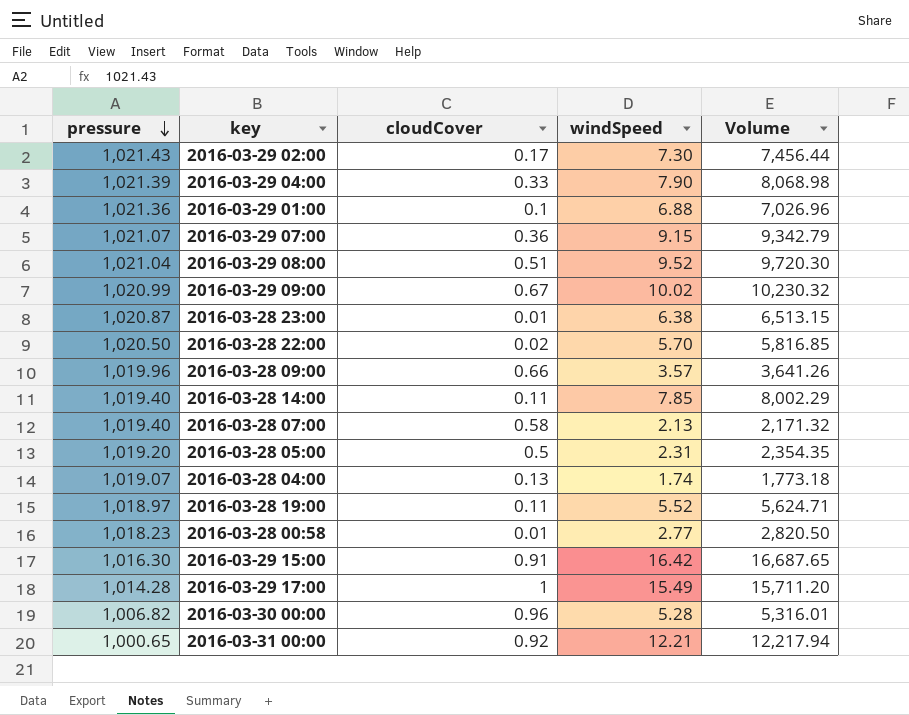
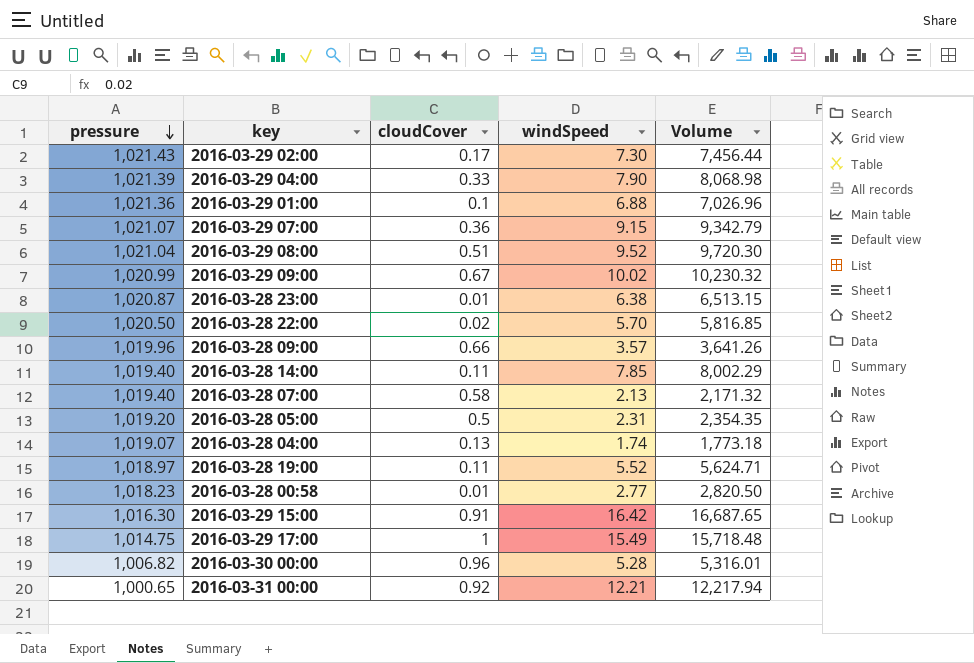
2016-03-29 17:00 | pressure: 1,014.28 -> 1,014.75
2016-03-29 17:00 | Volume: 15,711.20 -> 15,718.48

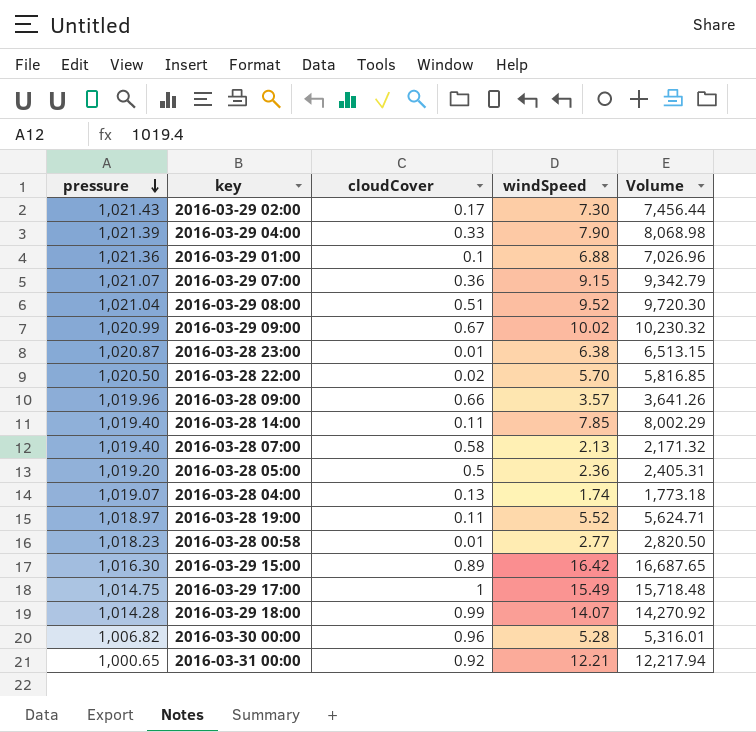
2016-03-28 05:00 | windSpeed: 2.31 -> 2.36
2016-03-28 05:00 | Volume: 2,354.35 -> 2,405.31
2016-03-29 15:00 | cloudCover: 0.91 -> 0.89
row 2016-03-29 18:00: none -> 1,014.28 | 0.99 | 14.07 | 14,270.92

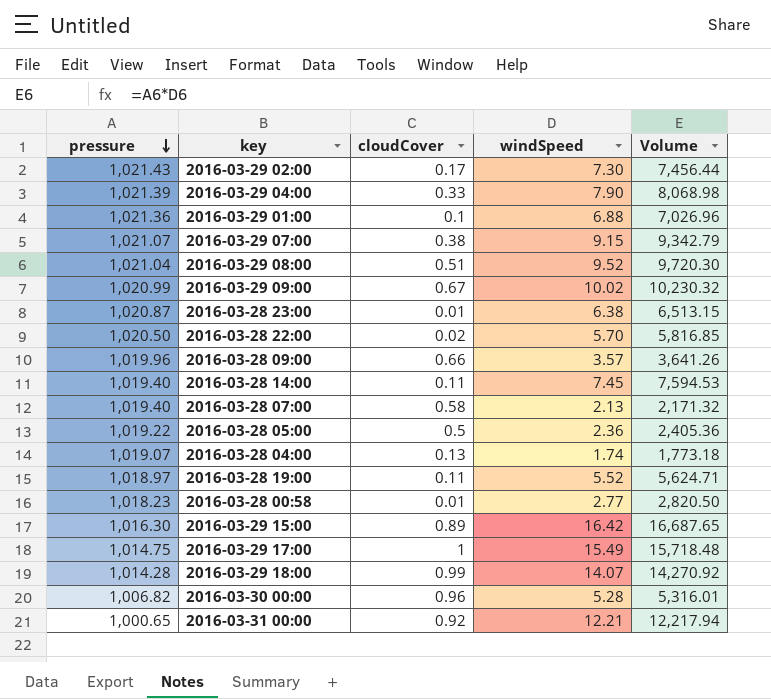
2016-03-29 07:00 | cloudCover: 0.36 -> 0.38
2016-03-28 14:00 | windSpeed: 7.85 -> 7.45
2016-03-28 14:00 | Volume: 8,002.29 -> 7,594.53
2016-03-28 05:00 | pressure: 1,019.20 -> 1,019.22
2016-03-28 05:00 | Volume: 2,405.31 -> 2,405.36

